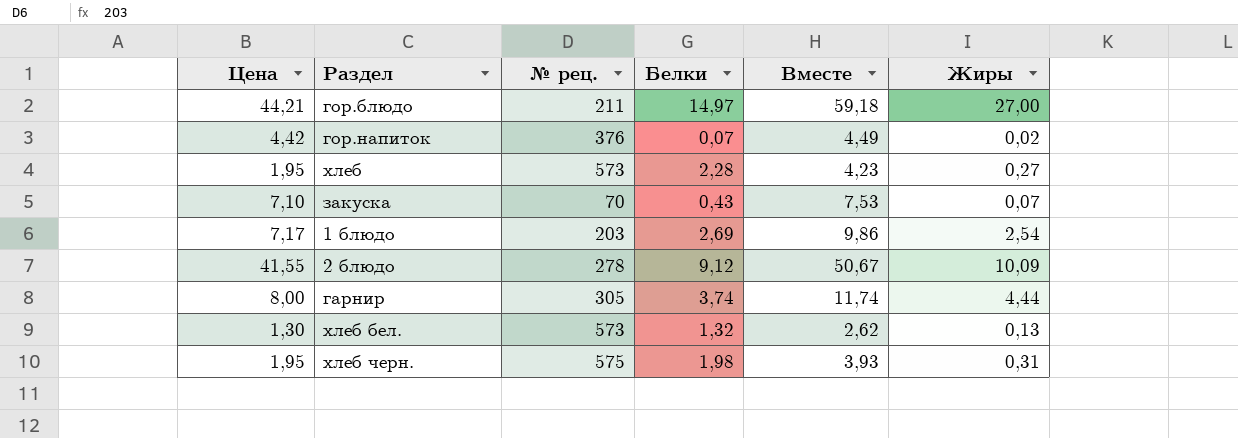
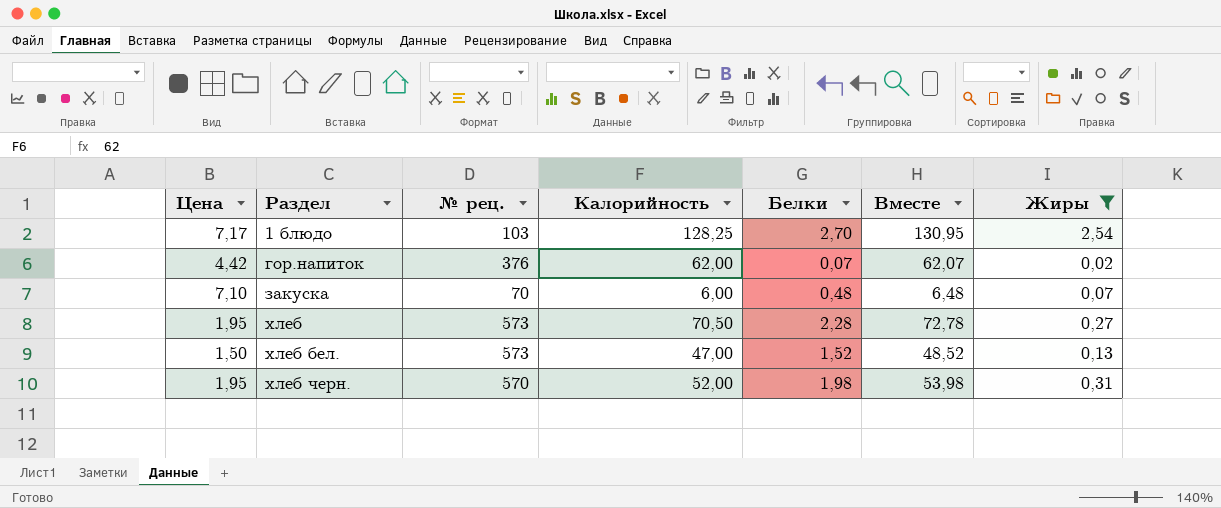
filter: none -> Жиры <= 2,54
row order: none -> Раздел ascending
column Калорийность | position: none -> 4
column Вместе | formula: [Цена] + [Белки] -> [Калорийность] + [Белки]
1 блюдо | № рец.: 203 -> 103
1 блюдо | Белки: 2,69 -> 2,70
закуска | Белки: 0,43 -> 0,48
хлеб бел. | Цена: 1,30 -> 1,50
хлеб бел. | Белки: 1,32 -> 1,52
хлеб черн. | № рец.: 575 -> 570

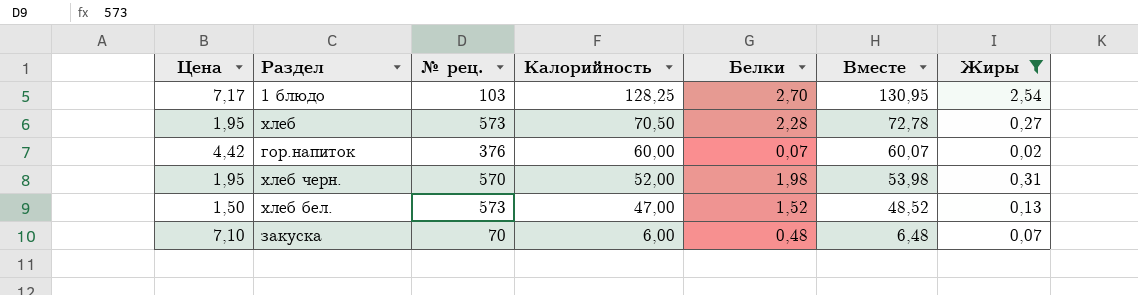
row order: Раздел ascending -> Калорийность descending
гор.напиток | Калорийность: 62,00 -> 60,00
гор.напиток | Вместе: 62,07 -> 60,07

